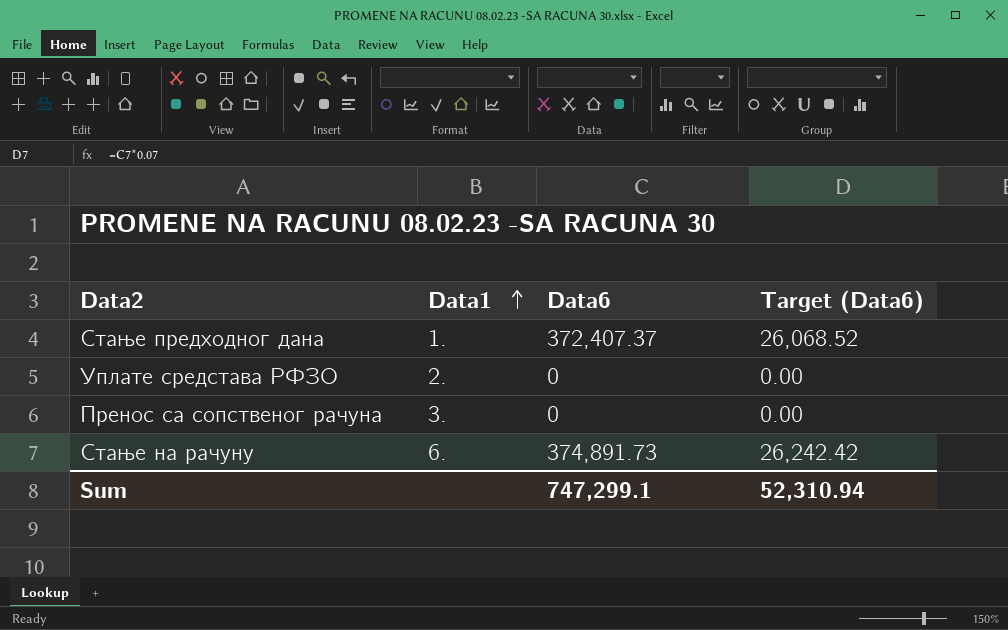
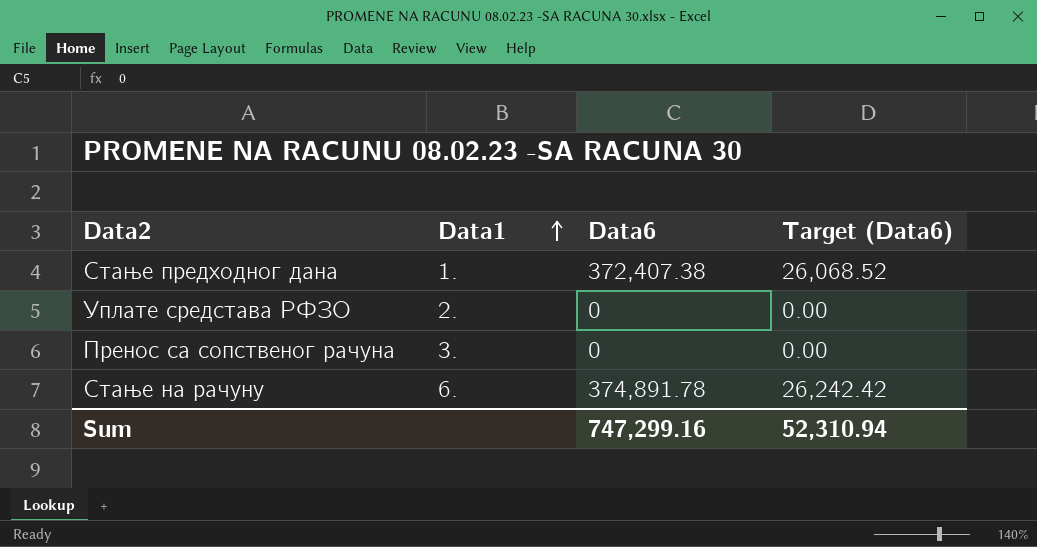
Стање предходног дана | Data6: 372,407.37 -> 372,407.38
Стање на рачуну | Data6: 374,891.73 -> 374,891.78
Sum | Data6: 747,299.1 -> 747,299.16

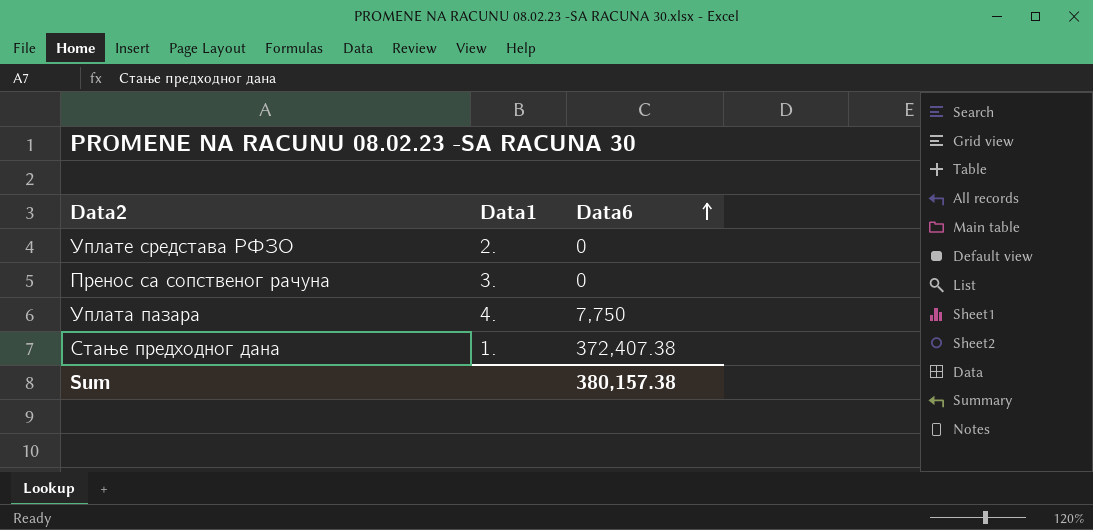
row order: Data1 ascending -> Data6 ascending
column Target (Data6) | formula: [Data6] * 0.07 -> none
row Стање на рачуну: 6. | 374,891.78 | 26,242.42 -> none
row Уплата пазара: none -> 4. | 7,750
Sum | Data6: 747,299.16 -> 380,157.38

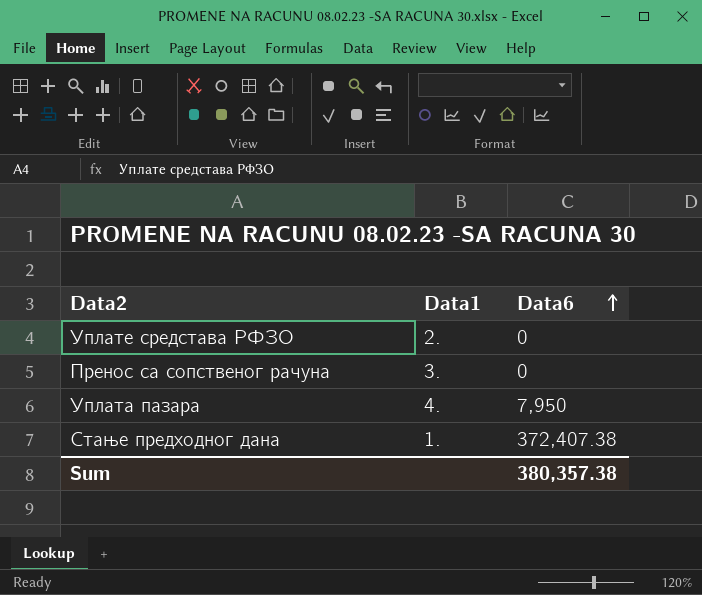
Уплата пазара | Data6: 7,750 -> 7,950
Sum | Data6: 380,157.38 -> 380,357.38

